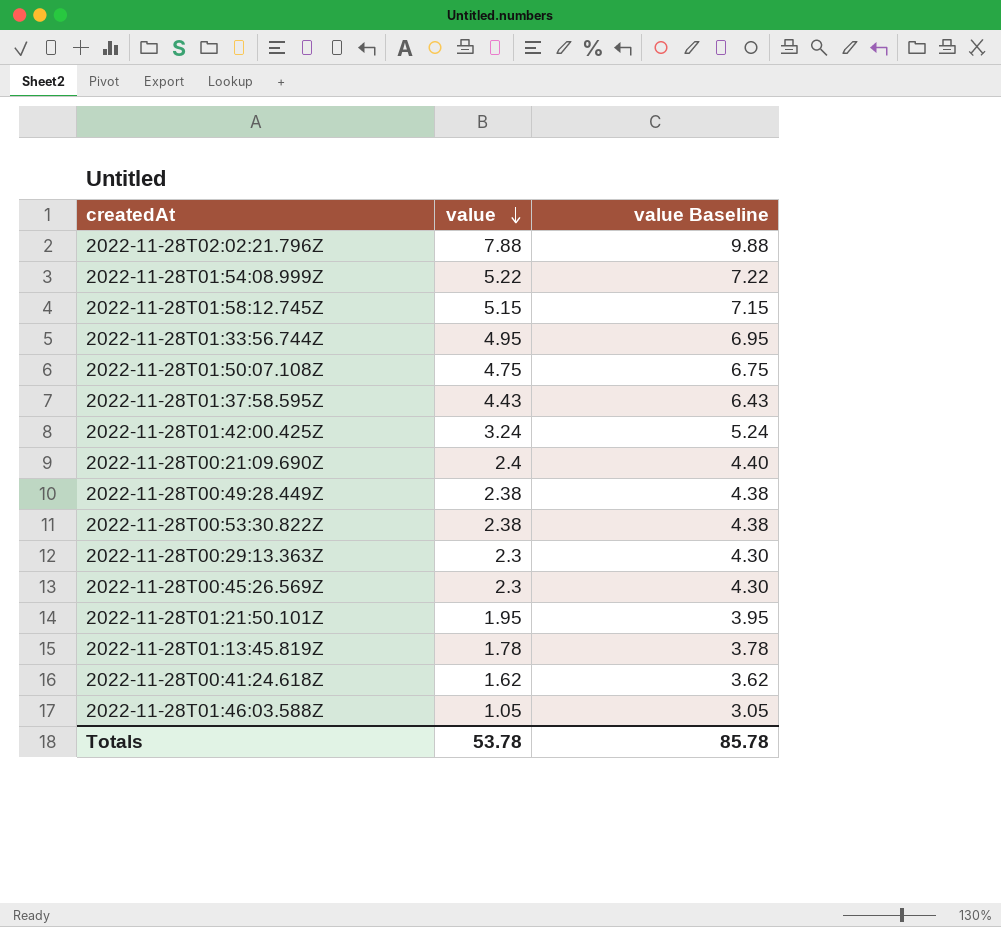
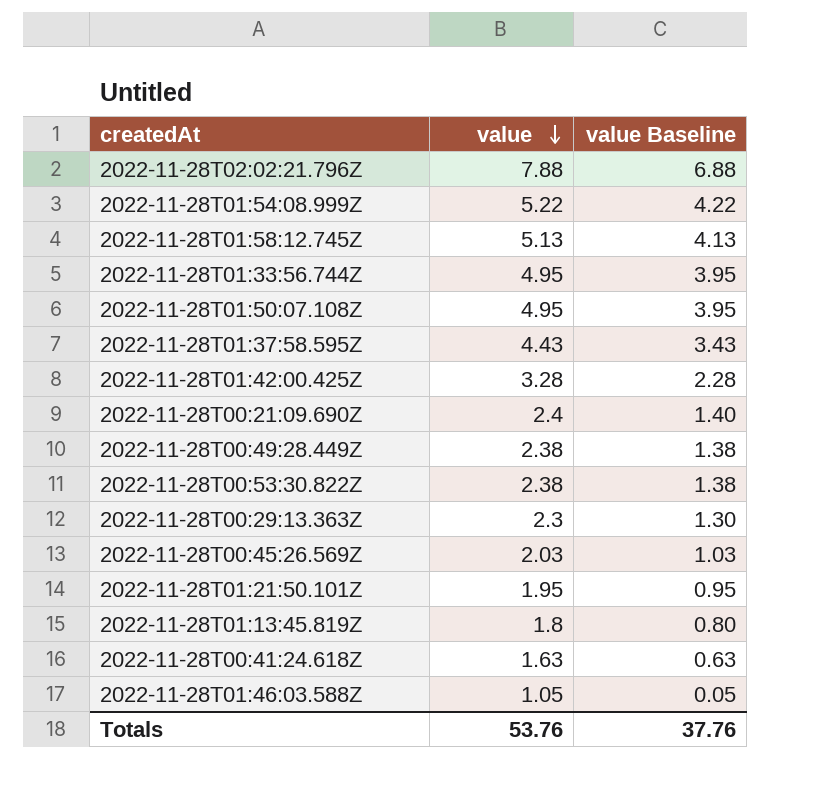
column value Baseline | formula: [value] + 2 -> [value] - 1
2022-11-28T01:58:12.745Z | value: 5.15 -> 5.13
2022-11-28T01:50:07.108Z | value: 4.75 -> 4.95
2022-11-28T01:42:00.425Z | value: 3.24 -> 3.28
2022-11-28T00:45:26.569Z | value: 2.3 -> 2.03
2022-11-28T01:13:45.819Z | value: 1.78 -> 1.8
2022-11-28T00:41:24.618Z | value: 1.62 -> 1.63
Totals | value: 53.78 -> 53.76
Totals | value Baseline: 85.78 -> 37.76

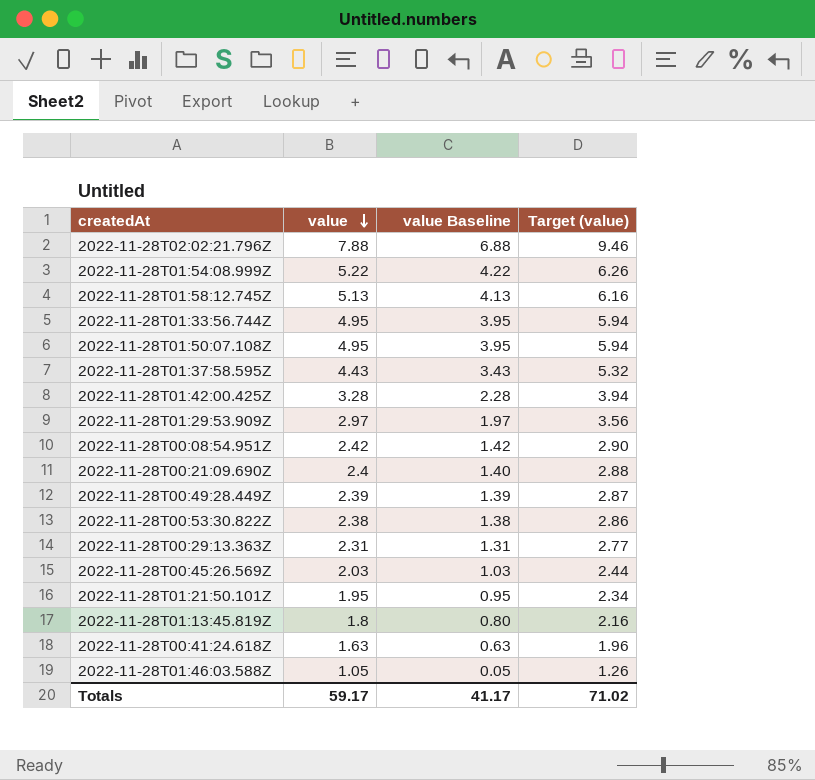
column Target (value) | formula: none -> [value] * 1.2
row 2022-11-28T01:29:53.909Z: none -> 2.97 | 1.97 | 3.56
row 2022-11-28T00:08:54.951Z: none -> 2.42 | 1.42 | 2.90
2022-11-28T00:49:28.449Z | value: 2.38 -> 2.39
2022-11-28T00:49:28.449Z | value Baseline: 1.38 -> 1.39
2022-11-28T00:29:13.363Z | value: 2.3 -> 2.31
2022-11-28T00:29:13.363Z | value Baseline: 1.30 -> 1.31
Totals | value: 53.76 -> 59.17
Totals | value Baseline: 37.76 -> 41.17

